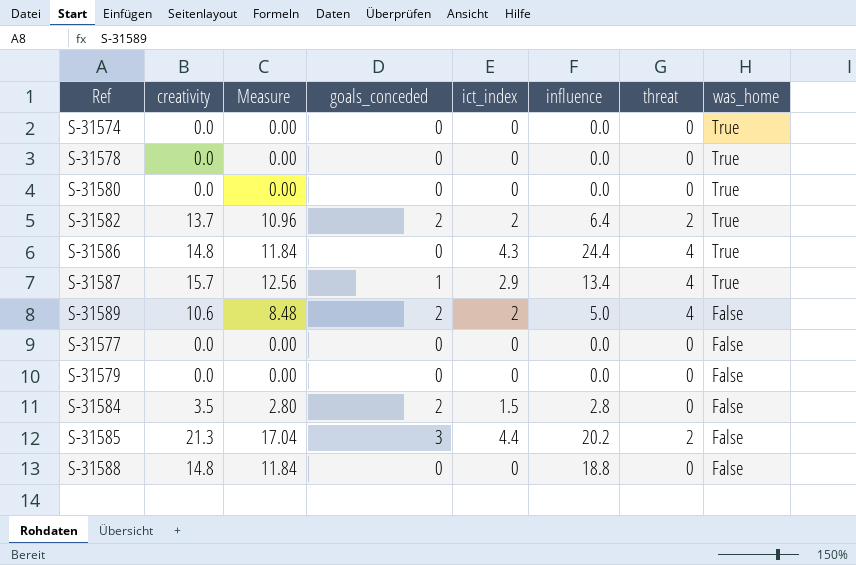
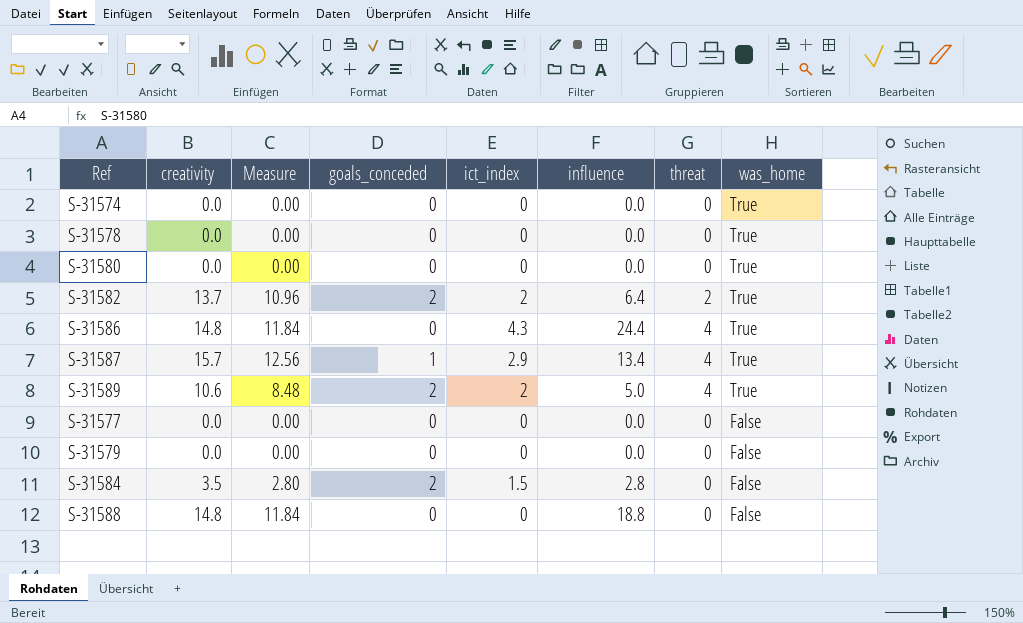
row S-31585: 21.3 | 17.04 | 3 | 4.4 | 20.2 | 2 | False -> none
S-31589 | was_home: False -> True

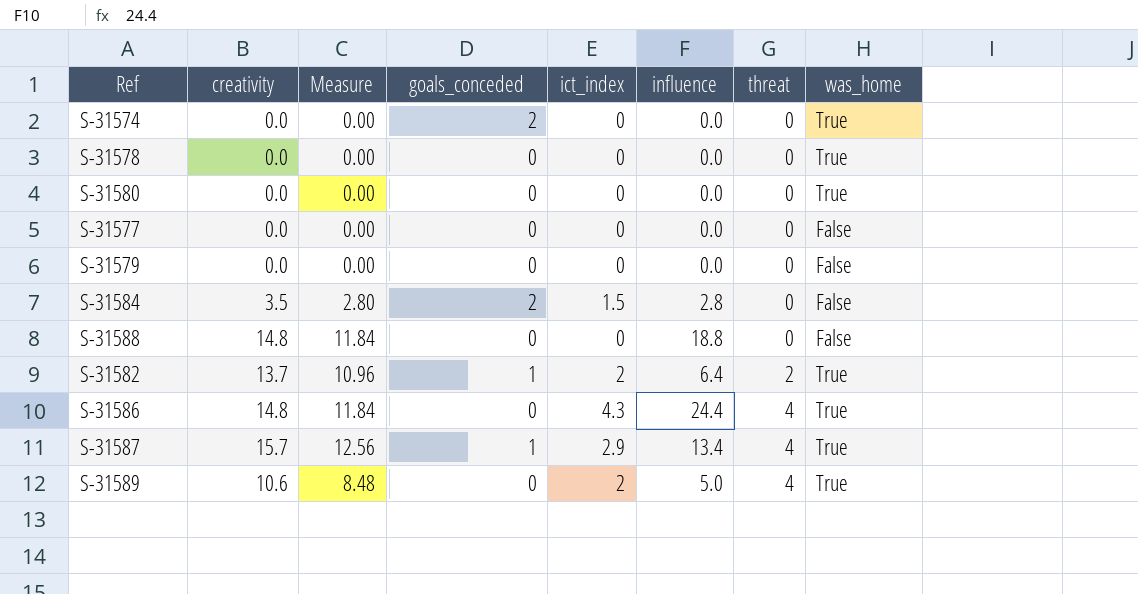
row order: was_home descending -> threat ascending
S-31574 | goals_conceded: 0 -> 2
S-31582 | goals_conceded: 2 -> 1
S-31589 | goals_conceded: 2 -> 0

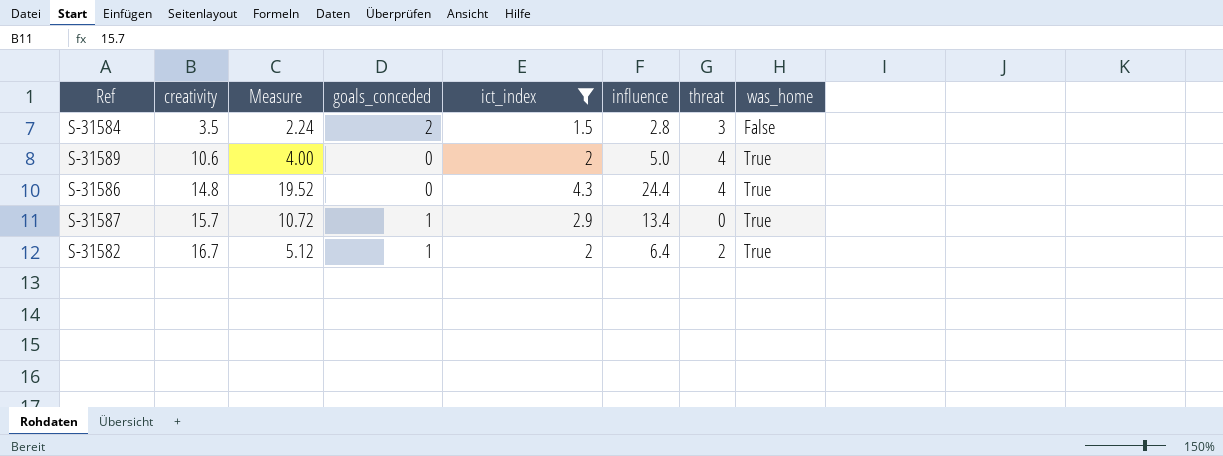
filter: none -> ict_index != 0
row order: threat ascending -> creativity ascending
column Measure | formula: [creativity] * 0.8 -> [influence] * 0.8
S-31584 | threat: 0 -> 3
S-31587 | threat: 4 -> 0
S-31582 | creativity: 13.7 -> 16.7

